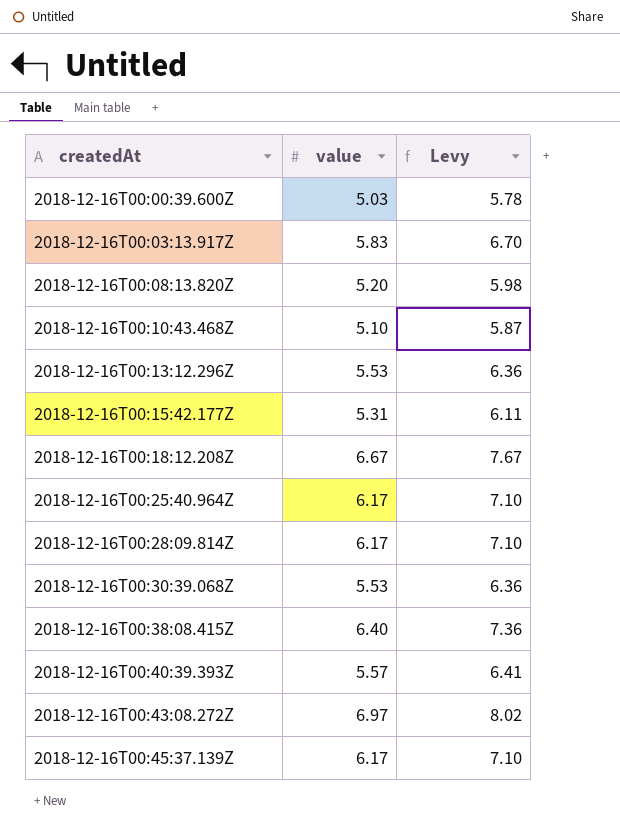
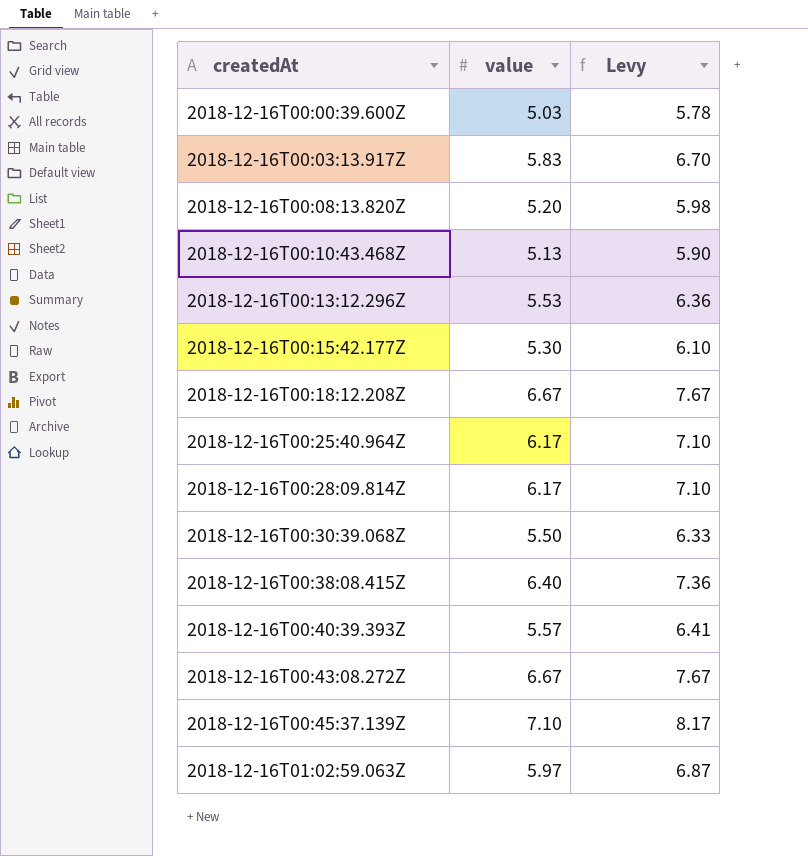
2018-12-16T00:10:43.468Z | value: 5.10 -> 5.13
2018-12-16T00:10:43.468Z | Levy: 5.87 -> 5.90
2018-12-16T00:15:42.177Z | value: 5.31 -> 5.30
2018-12-16T00:15:42.177Z | Levy: 6.11 -> 6.10
2018-12-16T00:30:39.068Z | value: 5.53 -> 5.50
2018-12-16T00:30:39.068Z | Levy: 6.36 -> 6.33
2018-12-16T00:43:08.272Z | value: 6.97 -> 6.67
2018-12-16T00:43:08.272Z | Levy: 8.02 -> 7.67
2018-12-16T00:45:37.139Z | value: 6.17 -> 7.10
2018-12-16T00:45:37.139Z | Levy: 7.10 -> 8.17
row 2018-12-16T01:02:59.063Z: none -> 5.97 | 6.87

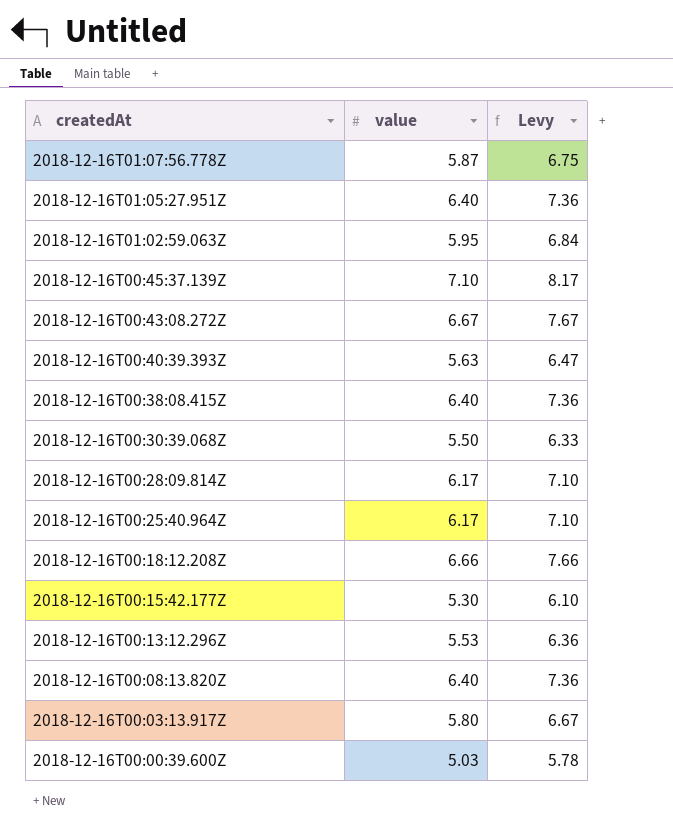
row order: createdAt ascending -> createdAt descending
row 2018-12-16T00:10:43.468Z: 5.13 | 5.90 -> none
row 2018-12-16T01:07:56.778Z: none -> 5.87 | 6.75
row 2018-12-16T01:05:27.951Z: none -> 6.40 | 7.36
2018-12-16T01:02:59.063Z | value: 5.97 -> 5.95
2018-12-16T01:02:59.063Z | Levy: 6.87 -> 6.84
2018-12-16T00:40:39.393Z | value: 5.57 -> 5.63
2018-12-16T00:40:39.393Z | Levy: 6.41 -> 6.47
2018-12-16T00:18:12.208Z | value: 6.67 -> 6.66
2018-12-16T00:18:12.208Z | Levy: 7.67 -> 7.66
2018-12-16T00:08:13.820Z | value: 5.20 -> 6.40
2018-12-16T00:08:13.820Z | Levy: 5.98 -> 7.36
2018-12-16T00:03:13.917Z | value: 5.83 -> 5.80
2018-12-16T00:03:13.917Z | Levy: 6.70 -> 6.67

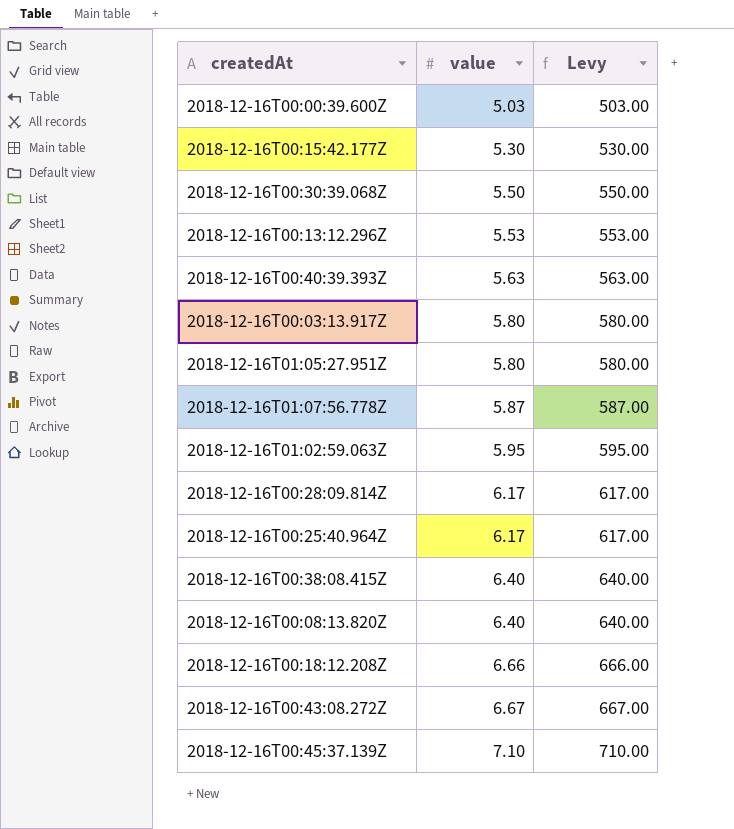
row order: createdAt descending -> value ascending
column Levy | formula: [value] * 1.15 -> [value] * 100
2018-12-16T01:05:27.951Z | value: 6.40 -> 5.80

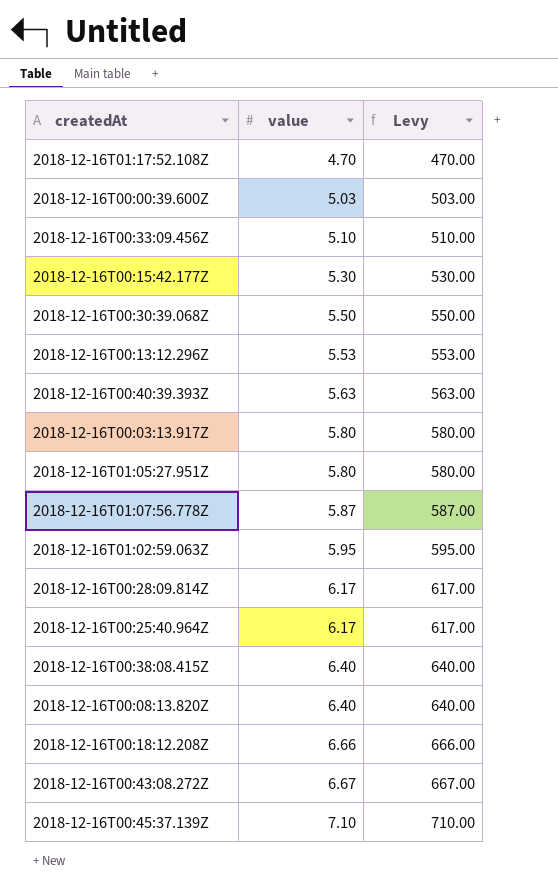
row 2018-12-16T01:17:52.108Z: none -> 4.70 | 470.00
row 2018-12-16T00:33:09.456Z: none -> 5.10 | 510.00

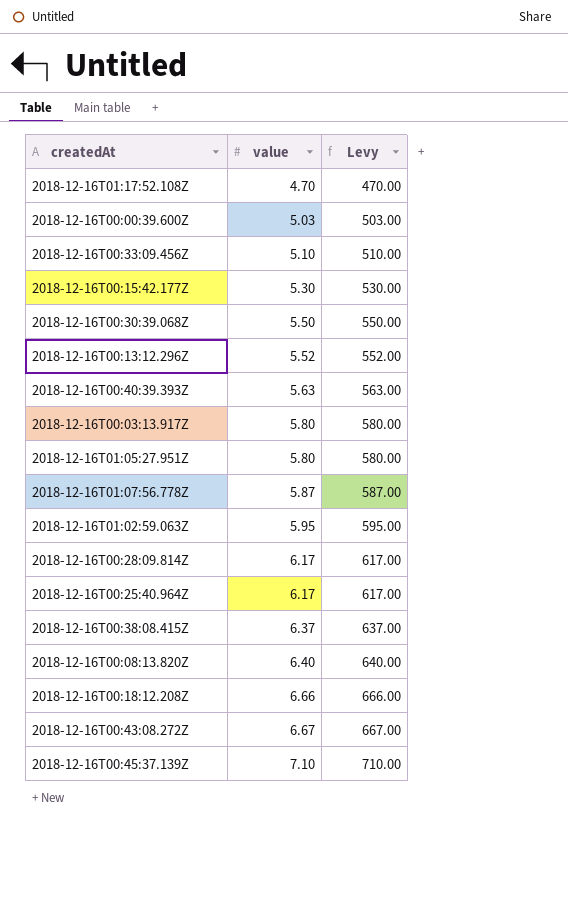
2018-12-16T00:13:12.296Z | value: 5.53 -> 5.52
2018-12-16T00:13:12.296Z | Levy: 553.00 -> 552.00
2018-12-16T00:38:08.415Z | value: 6.40 -> 6.37
2018-12-16T00:38:08.415Z | Levy: 640.00 -> 637.00

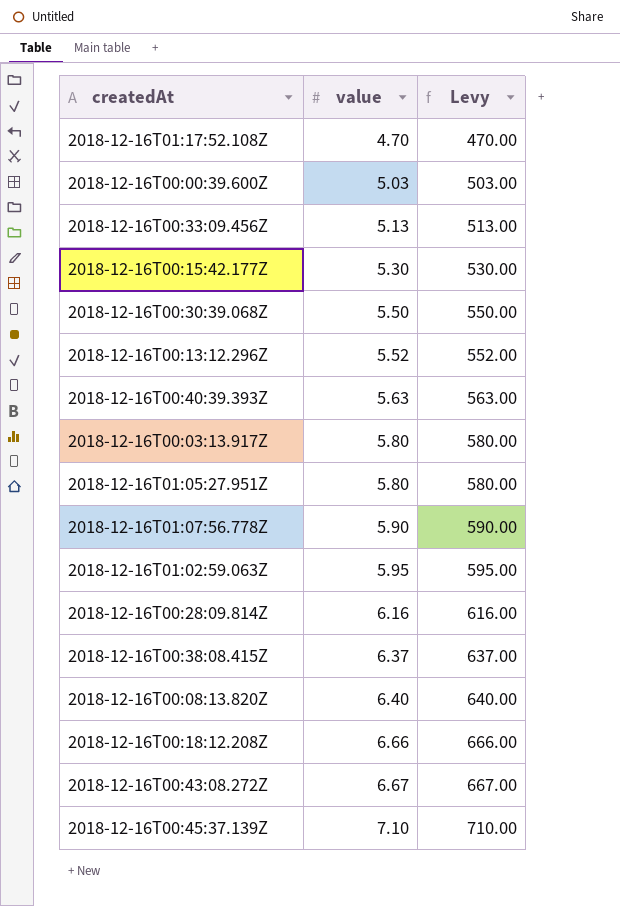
row 2018-12-16T00:25:40.964Z: 6.17 | 617.00 -> none
2018-12-16T00:33:09.456Z | value: 5.10 -> 5.13
2018-12-16T00:33:09.456Z | Levy: 510.00 -> 513.00
2018-12-16T01:07:56.778Z | value: 5.87 -> 5.90
2018-12-16T01:07:56.778Z | Levy: 587.00 -> 590.00
2018-12-16T00:28:09.814Z | value: 6.17 -> 6.16
2018-12-16T00:28:09.814Z | Levy: 617.00 -> 616.00

